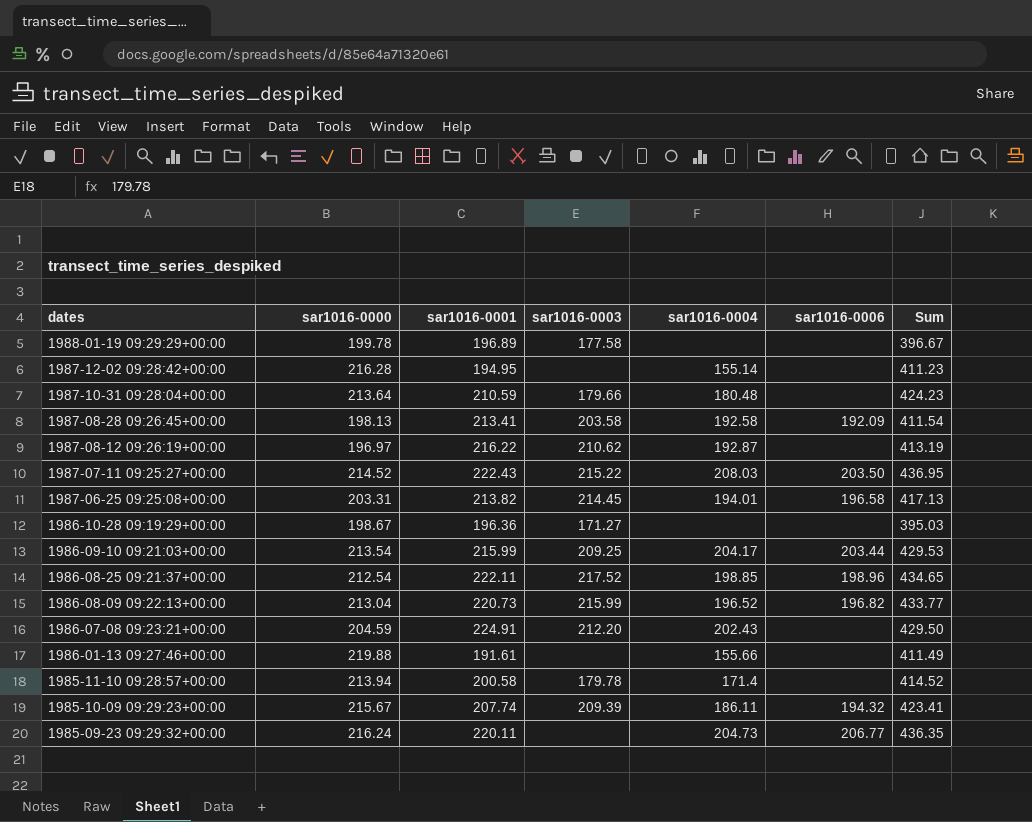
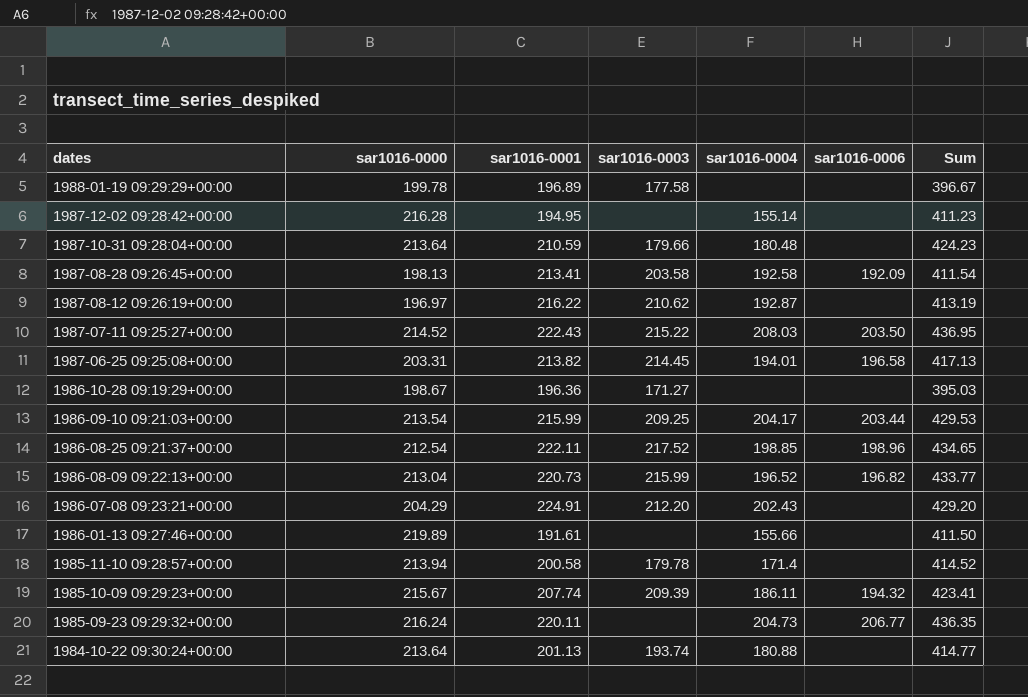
1986-07-08 09:23:21+00:00 | sar1016-0000: 204.59 -> 204.29
1986-07-08 09:23:21+00:00 | Sum: 429.50 -> 429.20
1986-01-13 09:27:46+00:00 | sar1016-0000: 219.88 -> 219.89
1986-01-13 09:27:46+00:00 | Sum: 411.49 -> 411.50
row 1984-10-22 09:30:24+00:00: none -> 213.64 | 201.13 | 193.74 | 180.88 | none | 414.77

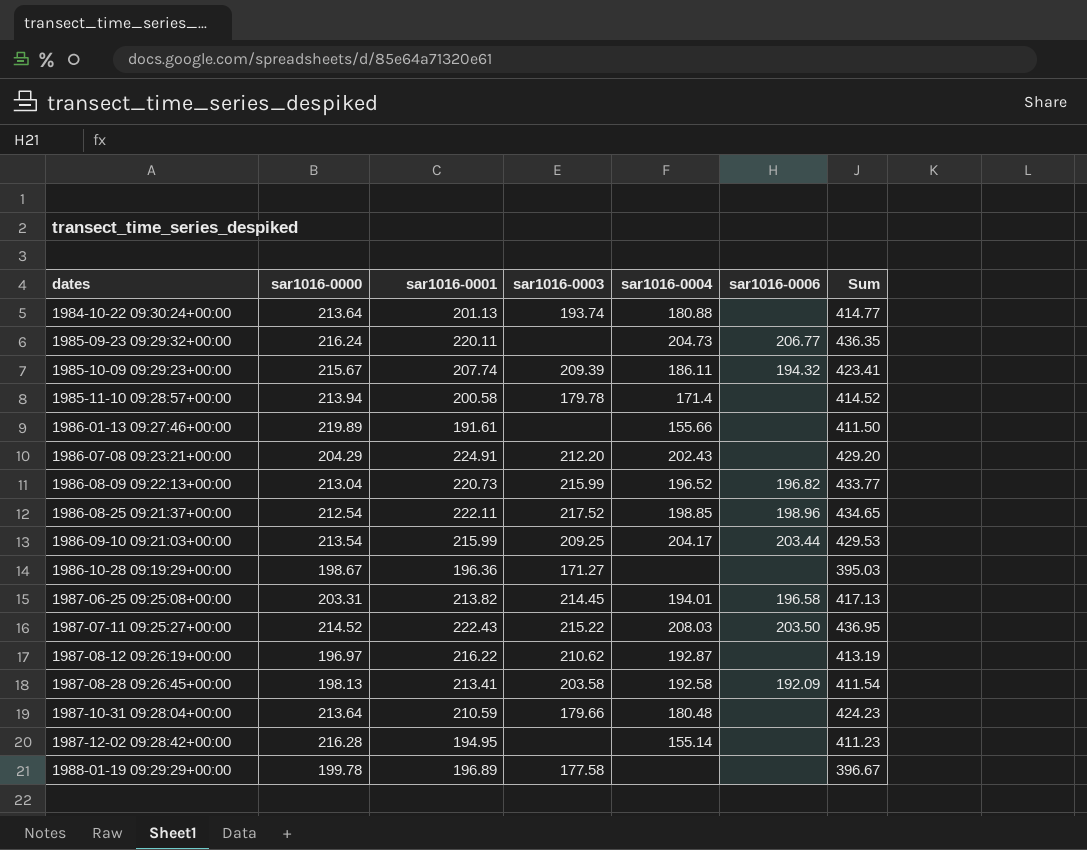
row order: dates descending -> dates ascending

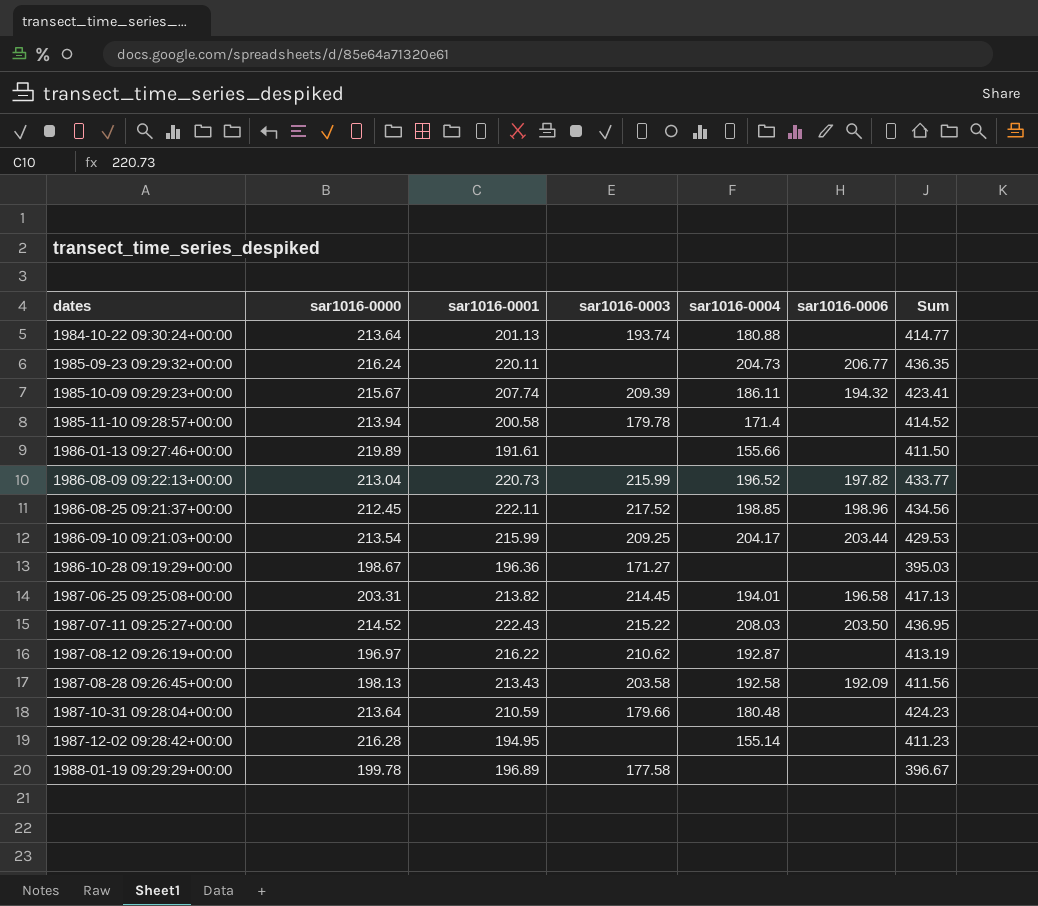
row 1986-07-08 09:23:21+00:00: 204.29 | 224.91 | 212.20 | 202.43 | none | 429.20 -> none
1986-08-09 09:22:13+00:00 | sar1016-0006: 196.82 -> 197.82
1986-08-25 09:21:37+00:00 | sar1016-0000: 212.54 -> 212.45
1986-08-25 09:21:37+00:00 | Sum: 434.65 -> 434.56
1987-08-28 09:26:45+00:00 | sar1016-0001: 213.41 -> 213.43
1987-08-28 09:26:45+00:00 | Sum: 411.54 -> 411.56

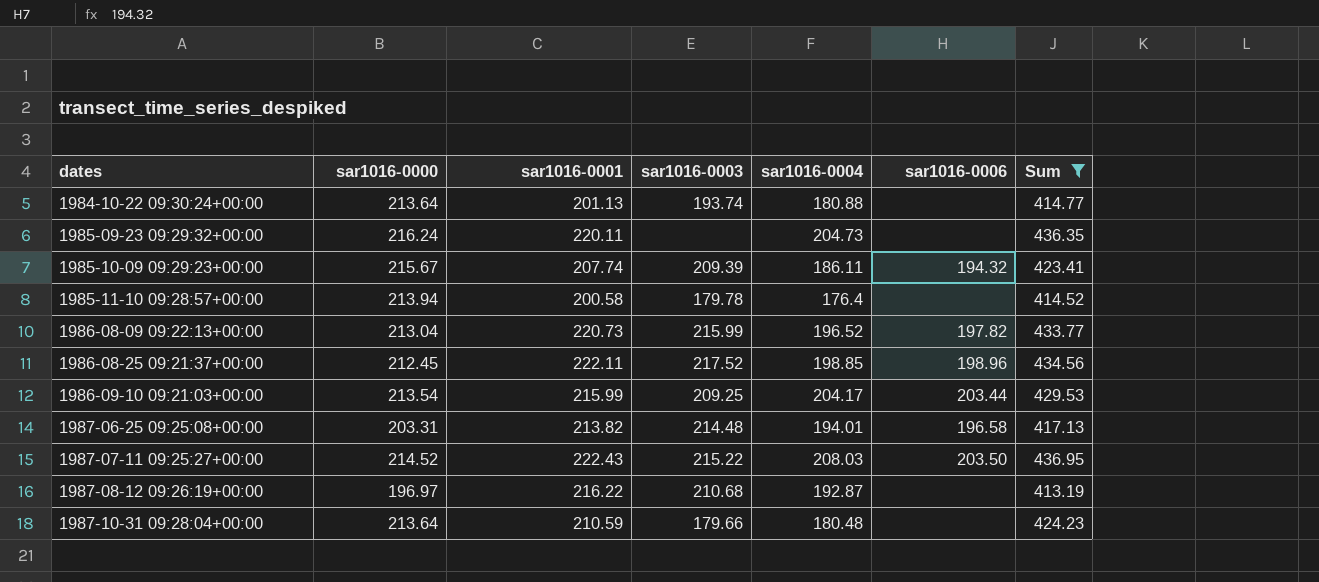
filter: none -> Sum >= 413.19
1985-09-23 09:29:32+00:00 | sar1016-0006: 206.77 -> none
1985-11-10 09:28:57+00:00 | sar1016-0004: 171.4 -> 176.4
1987-06-25 09:25:08+00:00 | sar1016-0003: 214.45 -> 214.48
1987-08-12 09:26:19+00:00 | sar1016-0003: 210.62 -> 210.68

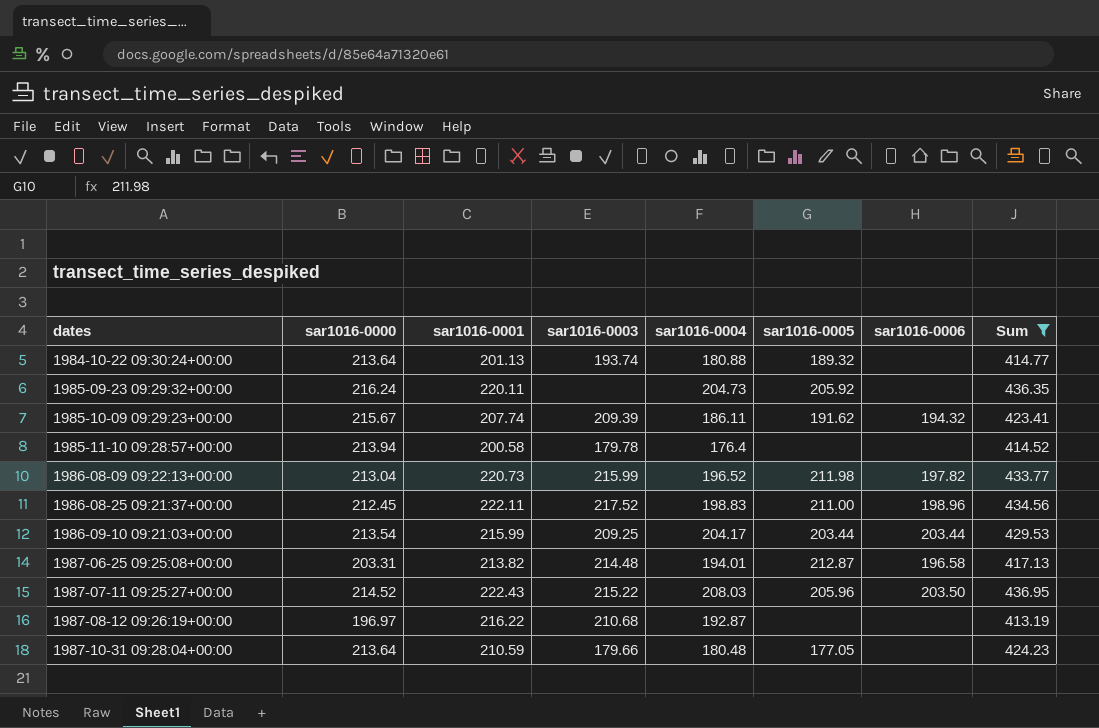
column sar1016-0005 | position: none -> 6
1986-08-25 09:21:37+00:00 | sar1016-0004: 198.85 -> 198.83

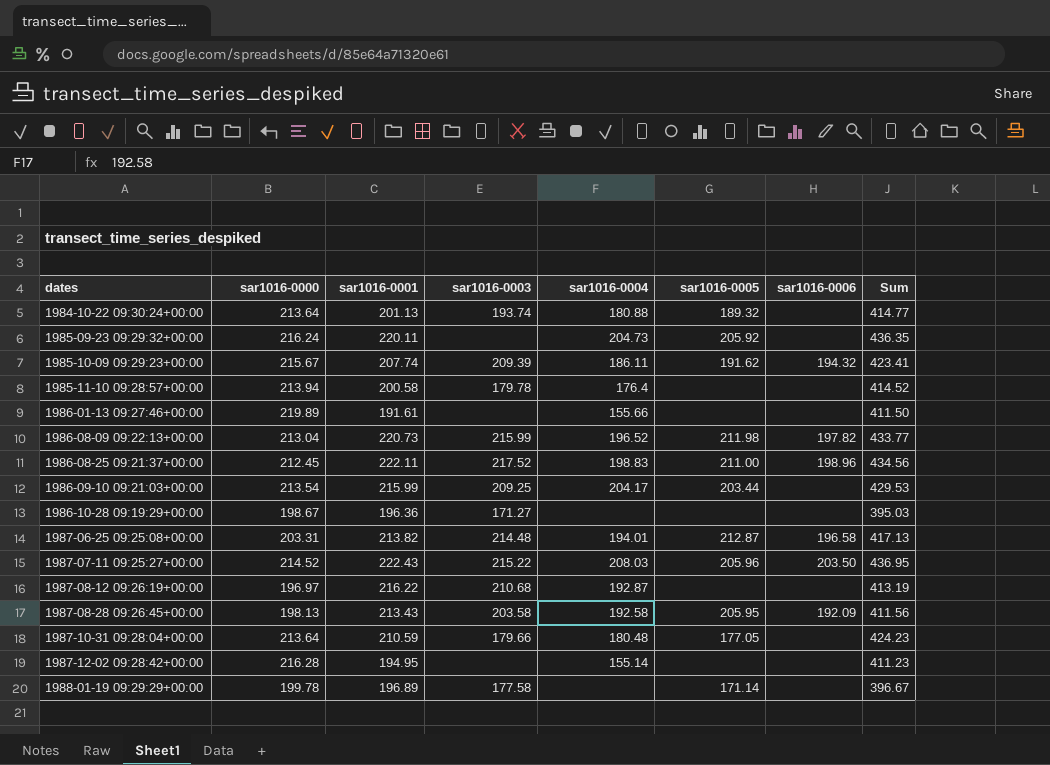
filter: Sum >= 413.19 -> none
1986-09-10 09:21:03+00:00 | sar1016-0006: 203.44 -> none

